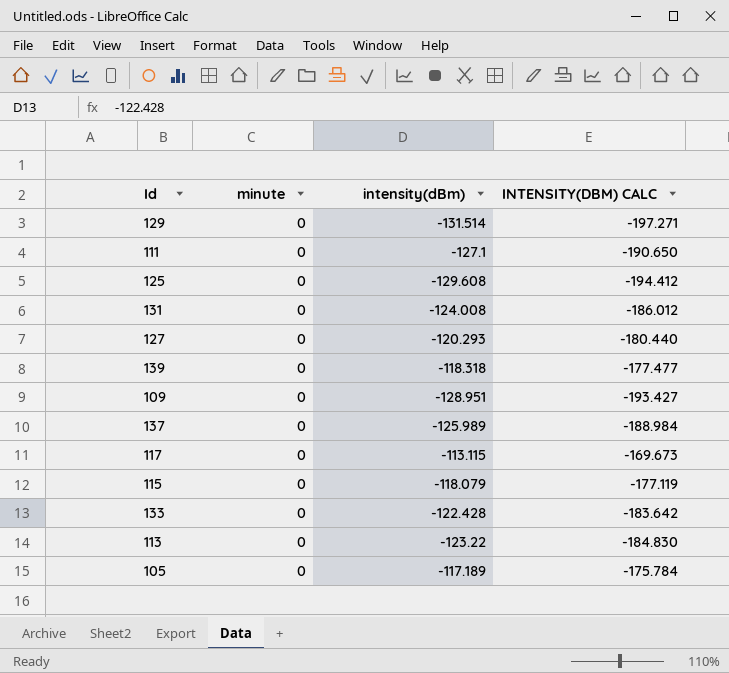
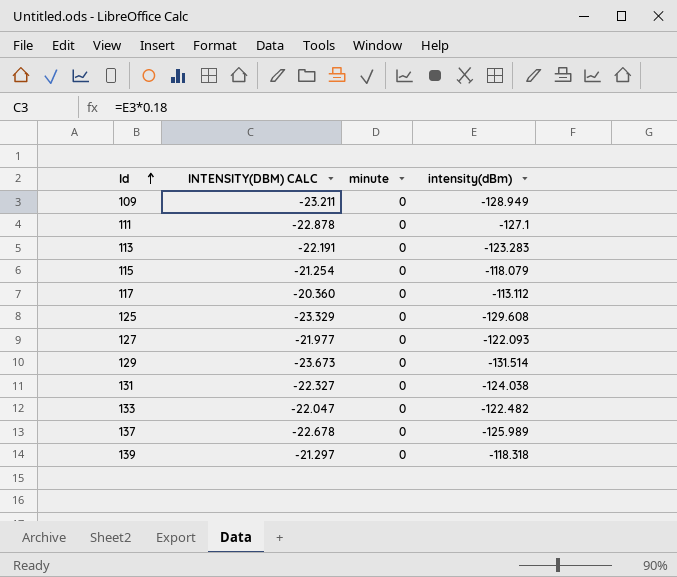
row order: none -> Id ascending
column INTENSITY(DBM) CALC | formula: [intensity(dBm)] * 1.5 -> [intensity(dBm)] * 0.18
column INTENSITY(DBM) CALC | position: 4 -> 2
row 105: 0 | -117.189 | -175.784 -> none
109 | intensity(dBm): -128.951 -> -128.949
113 | intensity(dBm): -123.22 -> -123.283
117 | intensity(dBm): -113.115 -> -113.112
127 | intensity(dBm): -120.293 -> -122.093
131 | intensity(dBm): -124.008 -> -124.038
133 | intensity(dBm): -122.428 -> -122.482

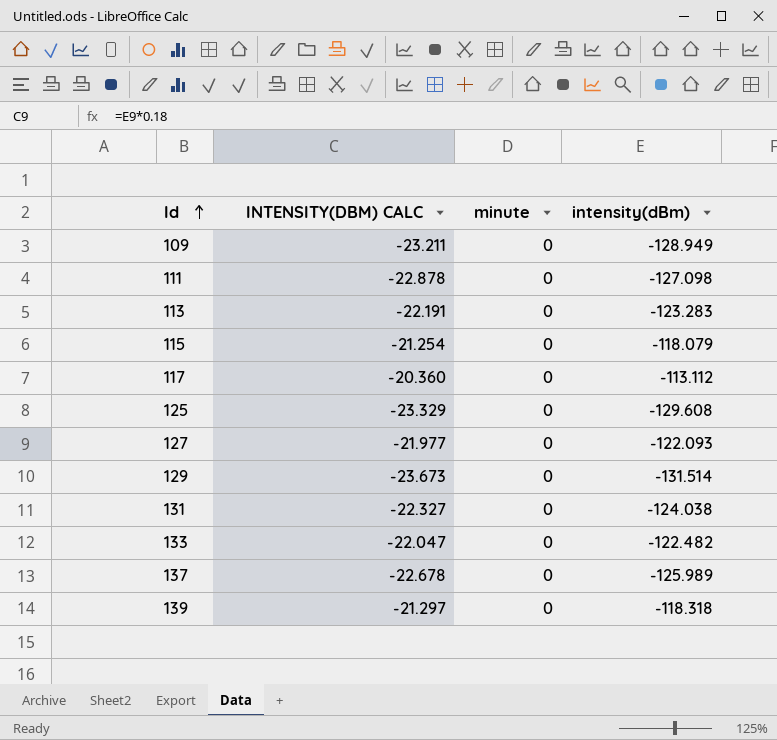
111 | intensity(dBm): -127.1 -> -127.098

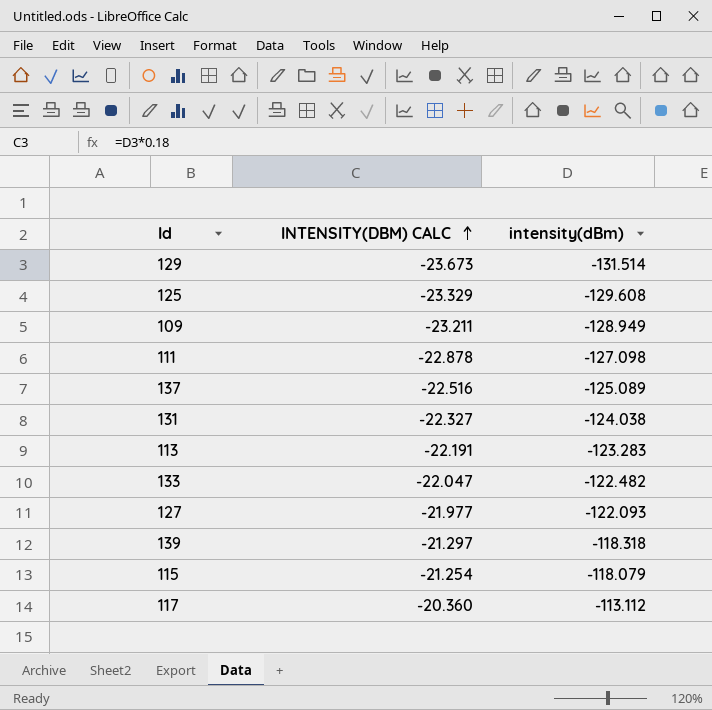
row order: Id ascending -> INTENSITY(DBM) CALC ascending
column minute | position: 3 -> none
137 | INTENSITY(DBM) CALC: -22.678 -> -22.516
137 | intensity(dBm): -125.989 -> -125.089

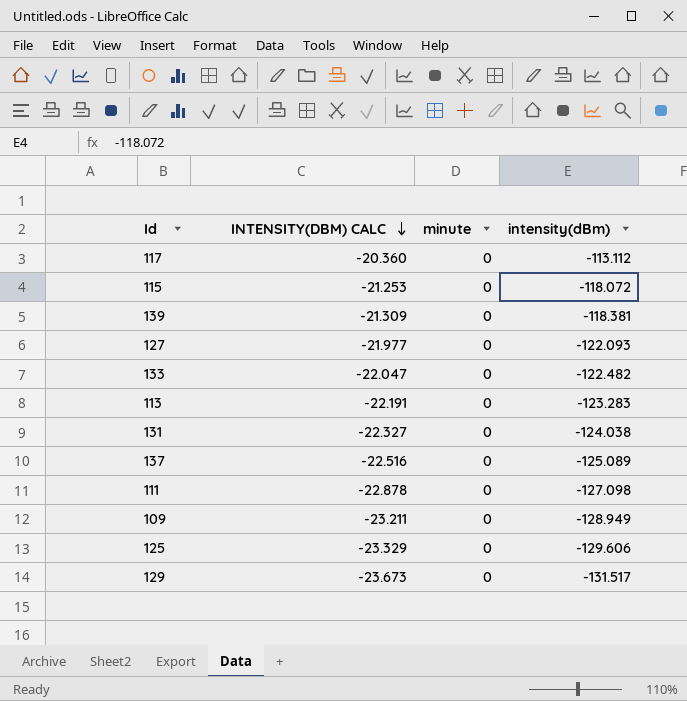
row order: INTENSITY(DBM) CALC ascending -> INTENSITY(DBM) CALC descending
column minute | position: none -> 3
115 | INTENSITY(DBM) CALC: -21.254 -> -21.253
115 | intensity(dBm): -118.079 -> -118.072
139 | INTENSITY(DBM) CALC: -21.297 -> -21.309
139 | intensity(dBm): -118.318 -> -118.381
125 | intensity(dBm): -129.608 -> -129.606
129 | intensity(dBm): -131.514 -> -131.517

